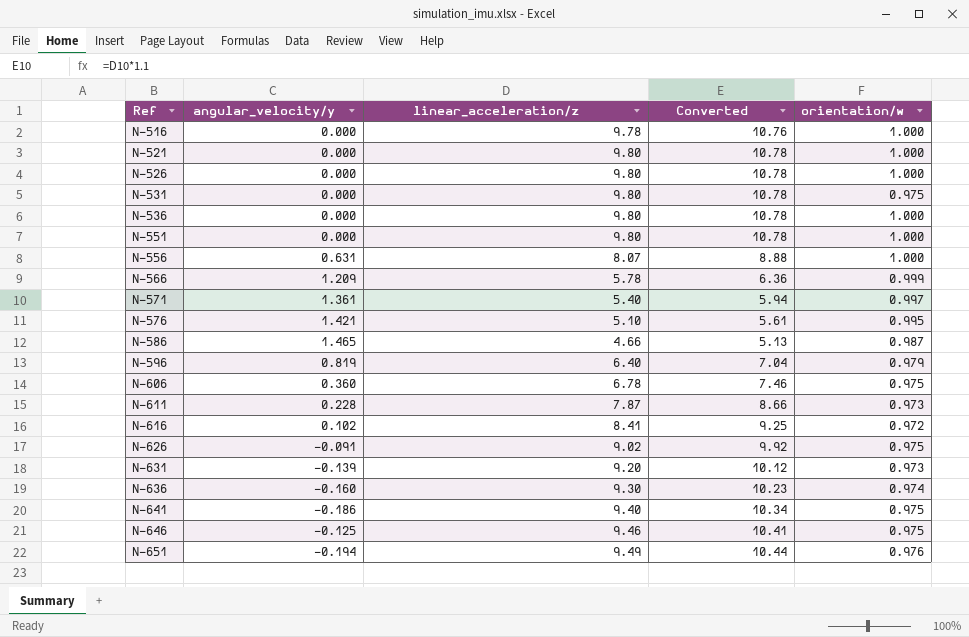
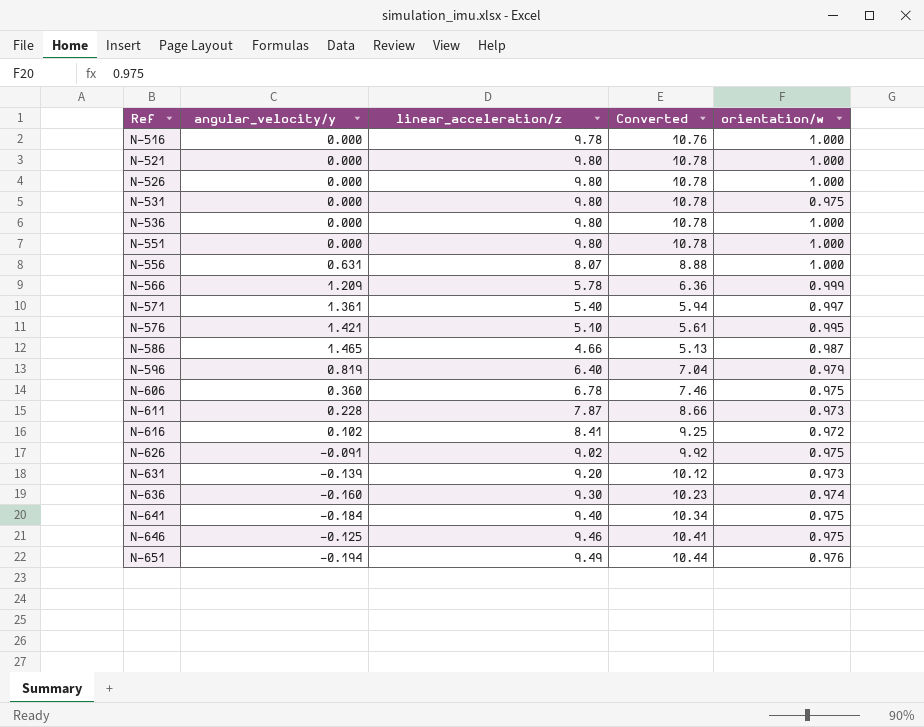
N-641 | angular_velocity/y: -0.186 -> -0.184

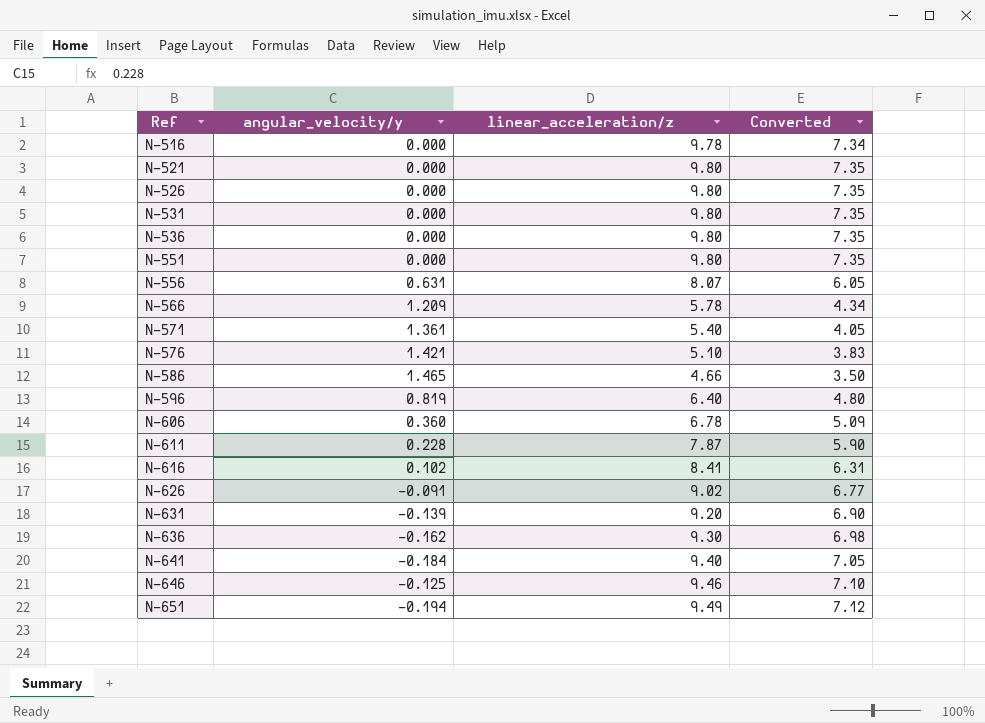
column orientation/w | position: 5 -> none
column Converted | formula: [linear_acceleration/z] * 1.1 -> [linear_acceleration/z] * 0.75
N-636 | angular_velocity/y: -0.160 -> -0.162

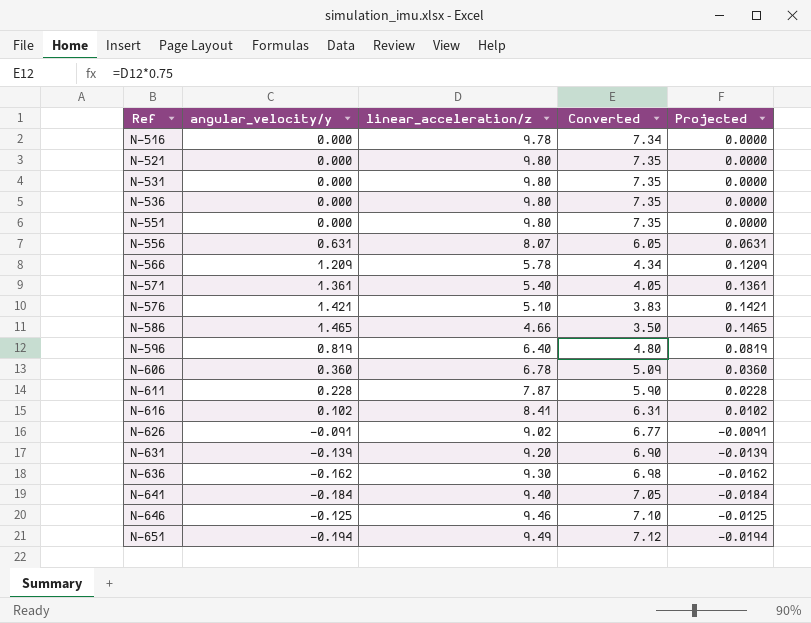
column Projected | formula: none -> [angular_velocity/y] * 0.1
row N-526: 0.000 | 9.80 | 7.35 -> none

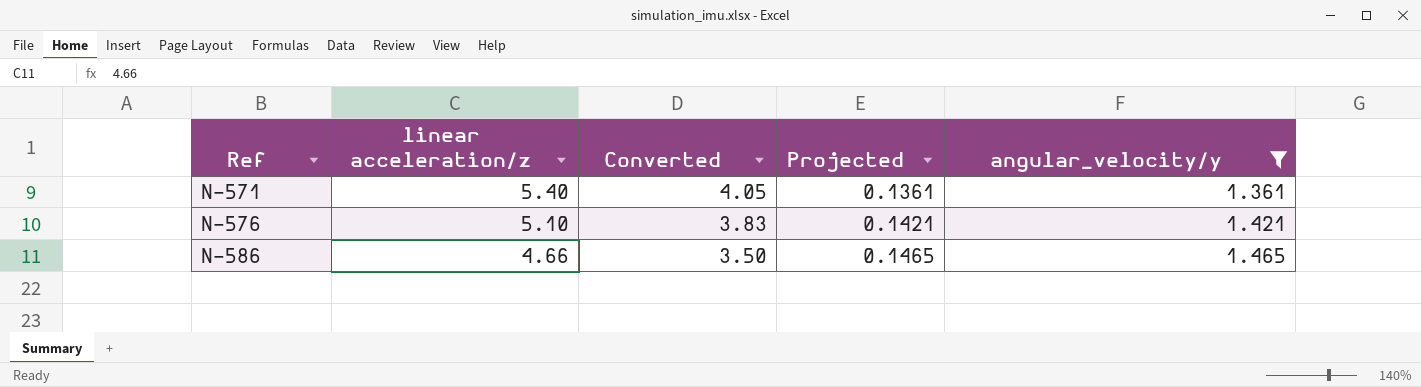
filter: none -> angular_velocity/y >= 1.361
column name: linear_acceleration/z -> linear acceleration/z
column angular_velocity/y | position: 2 -> 5

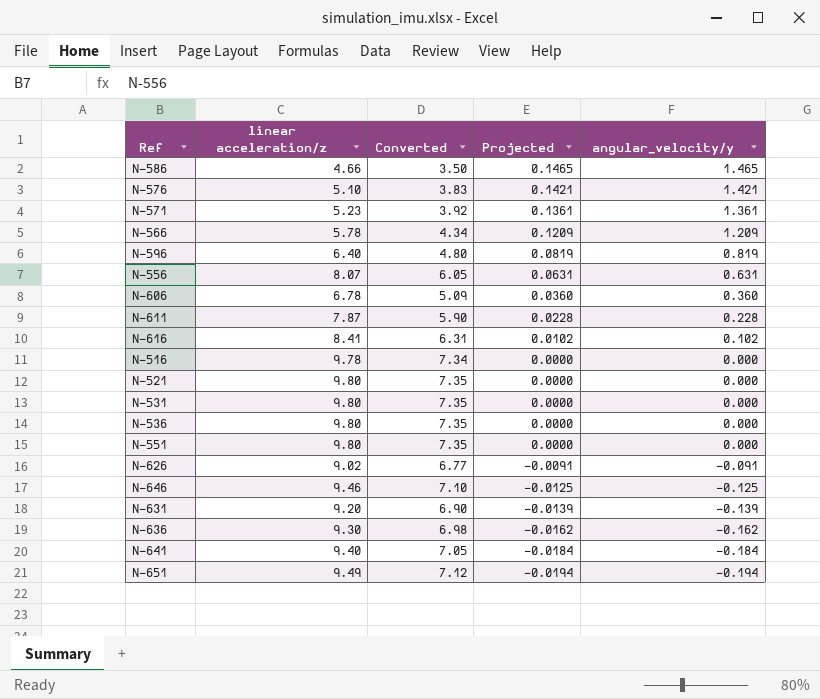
filter: angular_velocity/y >= 1.361 -> none
row order: Ref ascending -> Projected descending
N-571 | linear acceleration/z: 5.40 -> 5.23
N-571 | Converted: 4.05 -> 3.92

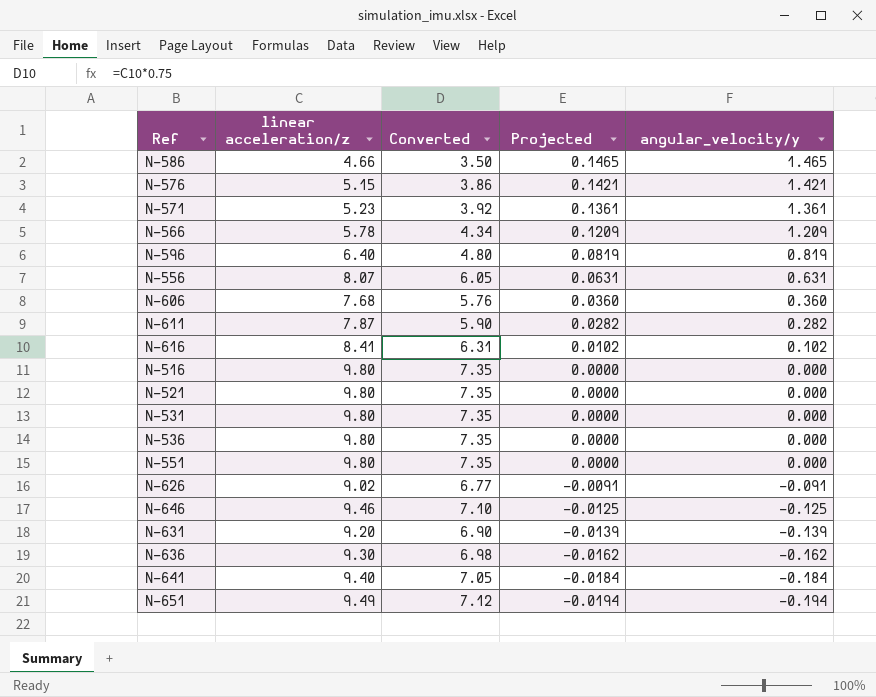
N-576 | linear acceleration/z: 5.10 -> 5.15
N-576 | Converted: 3.83 -> 3.86
N-606 | linear acceleration/z: 6.78 -> 7.68
N-606 | Converted: 5.09 -> 5.76
N-611 | Projected: 0.0228 -> 0.0282
N-611 | angular_velocity/y: 0.228 -> 0.282
N-516 | linear acceleration/z: 9.78 -> 9.80
N-516 | Converted: 7.34 -> 7.35

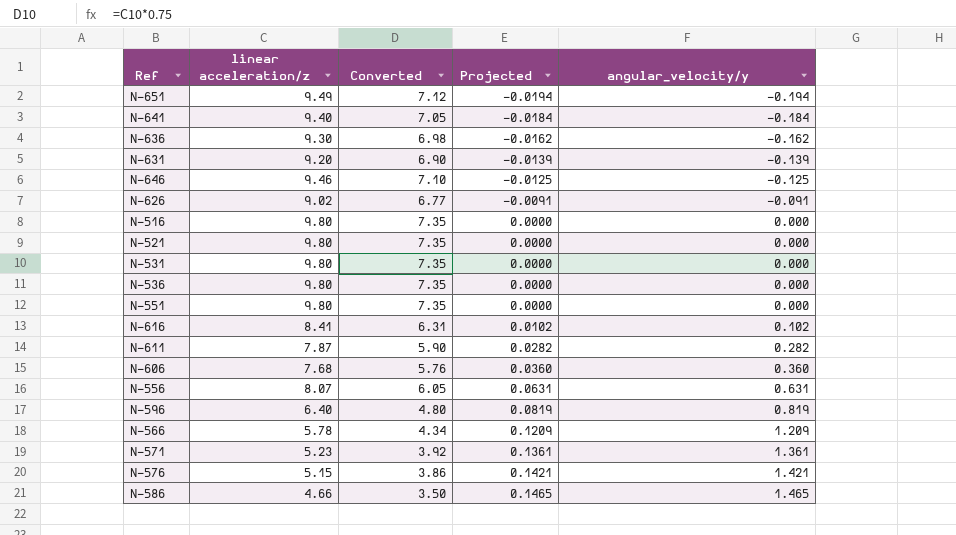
row order: Projected descending -> Projected ascending

